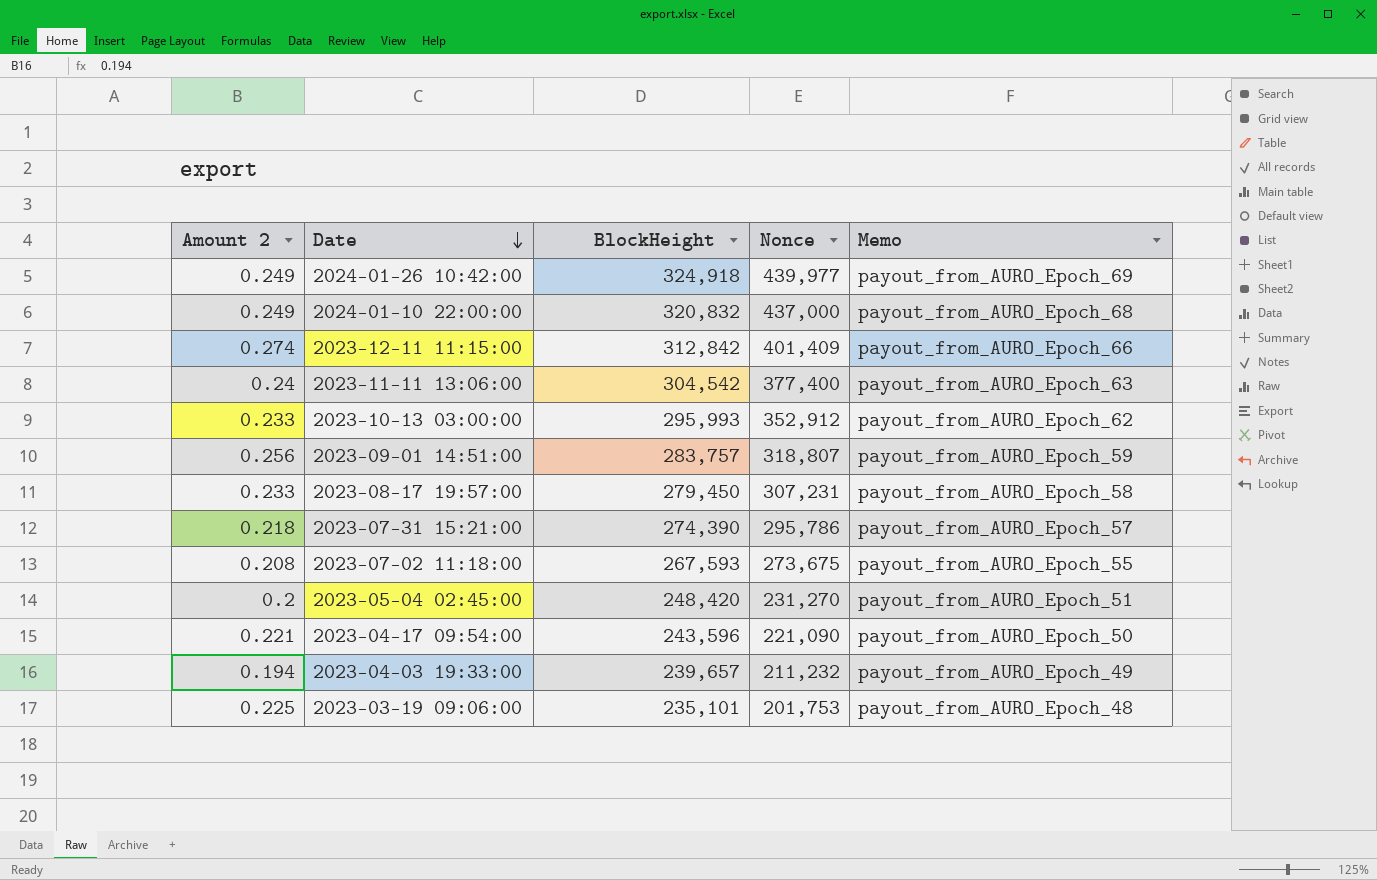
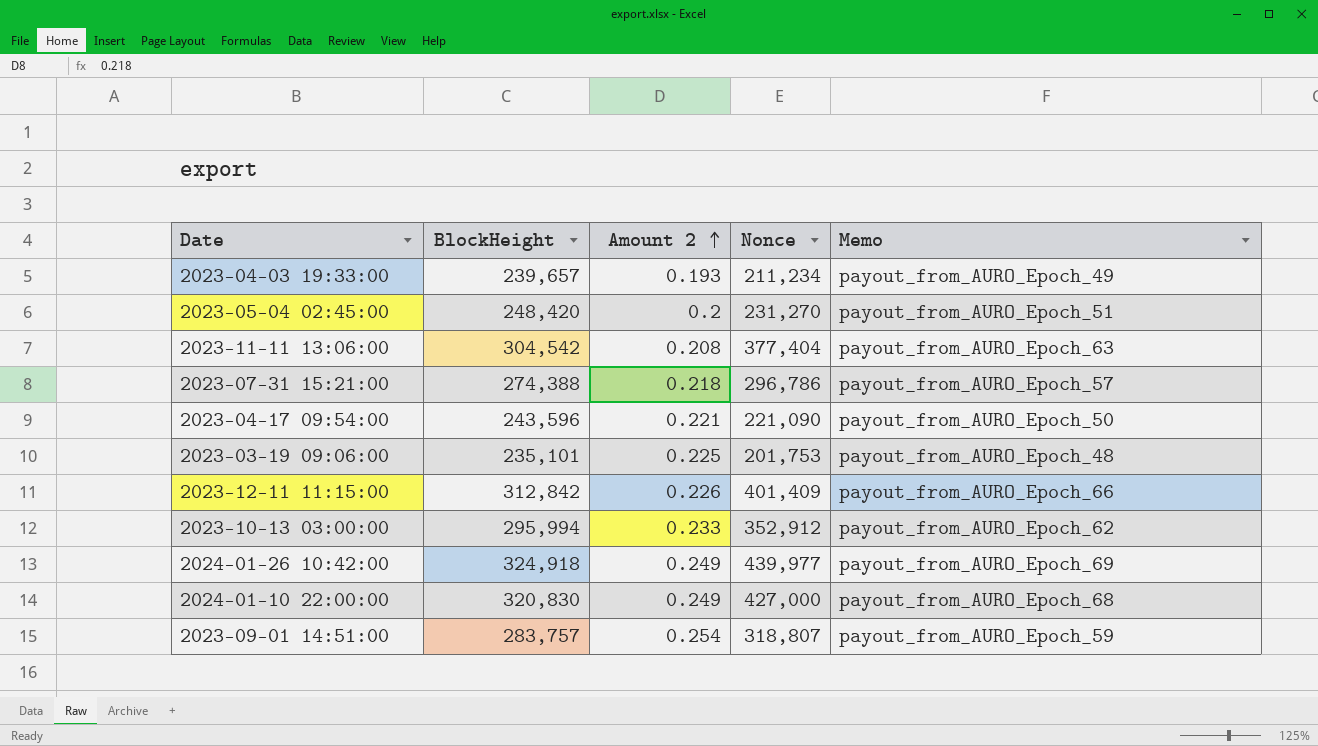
row order: Date descending -> Amount 2 ascending
column Amount 2 | position: 1 -> 3
row 2023-08-17 19:57:00: 0.233 | 279,450 | 307,231 | payout_from_AURO_Epoch_58 -> none
row 2023-07-02 11:18:00: 0.208 | 267,593 | 273,675 | payout_from_AURO_Epoch_55 -> none
2023-04-03 19:33:00 | Amount 2: 0.194 -> 0.193
2023-04-03 19:33:00 | Nonce: 211,232 -> 211,234
2023-11-11 13:06:00 | Amount 2: 0.24 -> 0.208
2023-11-11 13:06:00 | Nonce: 377,400 -> 377,404
2023-07-31 15:21:00 | BlockHeight: 274,390 -> 274,388
2023-07-31 15:21:00 | Nonce: 295,786 -> 296,786
2023-12-11 11:15:00 | Amount 2: 0.274 -> 0.226
2023-10-13 03:00:00 | BlockHeight: 295,993 -> 295,994
2024-01-10 22:00:00 | BlockHeight: 320,832 -> 320,830
2024-01-10 22:00:00 | Nonce: 437,000 -> 427,000
2023-09-01 14:51:00 | Amount 2: 0.256 -> 0.254

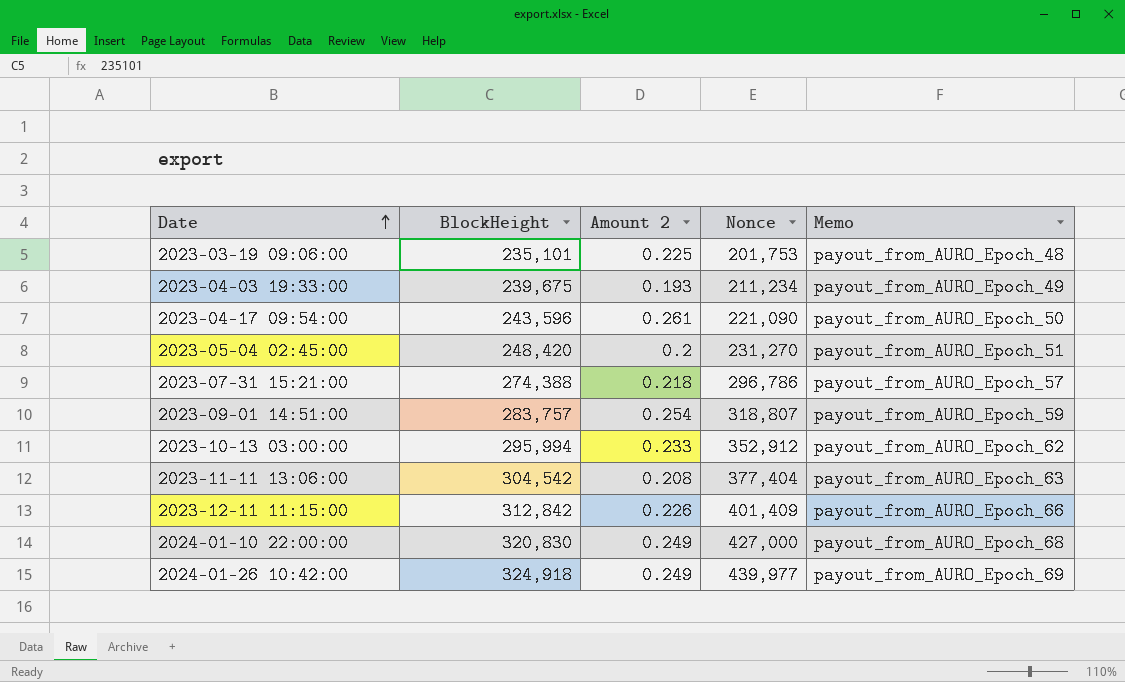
row order: Amount 2 ascending -> Date ascending
2023-04-03 19:33:00 | BlockHeight: 239,657 -> 239,675
2023-04-17 09:54:00 | Amount 2: 0.221 -> 0.261

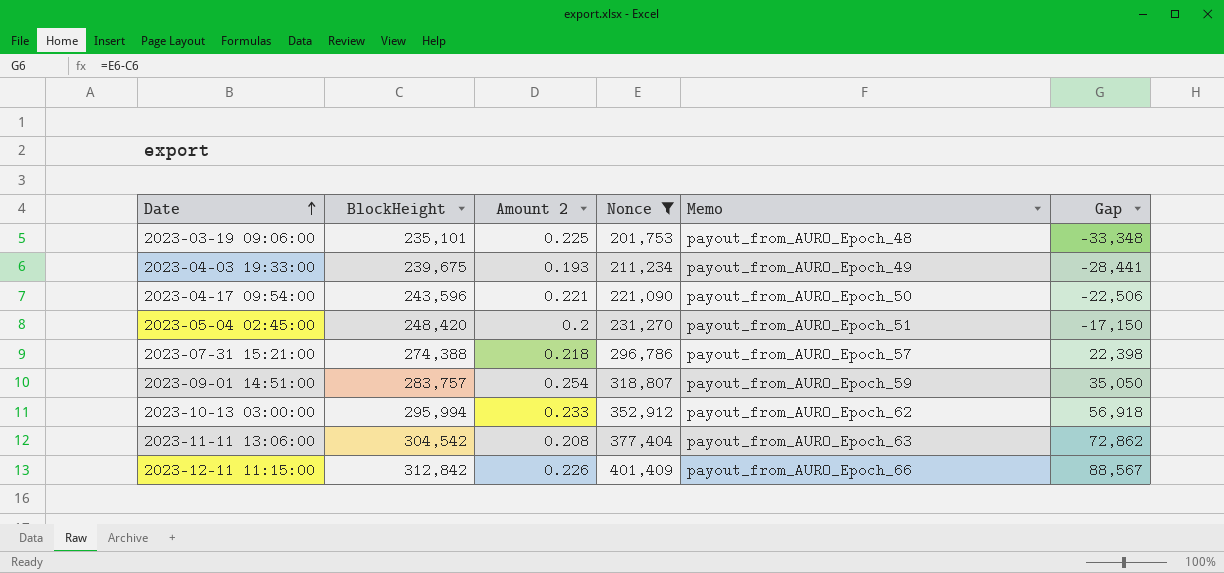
filter: none -> Nonce <= 401,409
column Gap | formula: none -> [Nonce] - [BlockHeight]
2023-04-17 09:54:00 | Amount 2: 0.261 -> 0.221

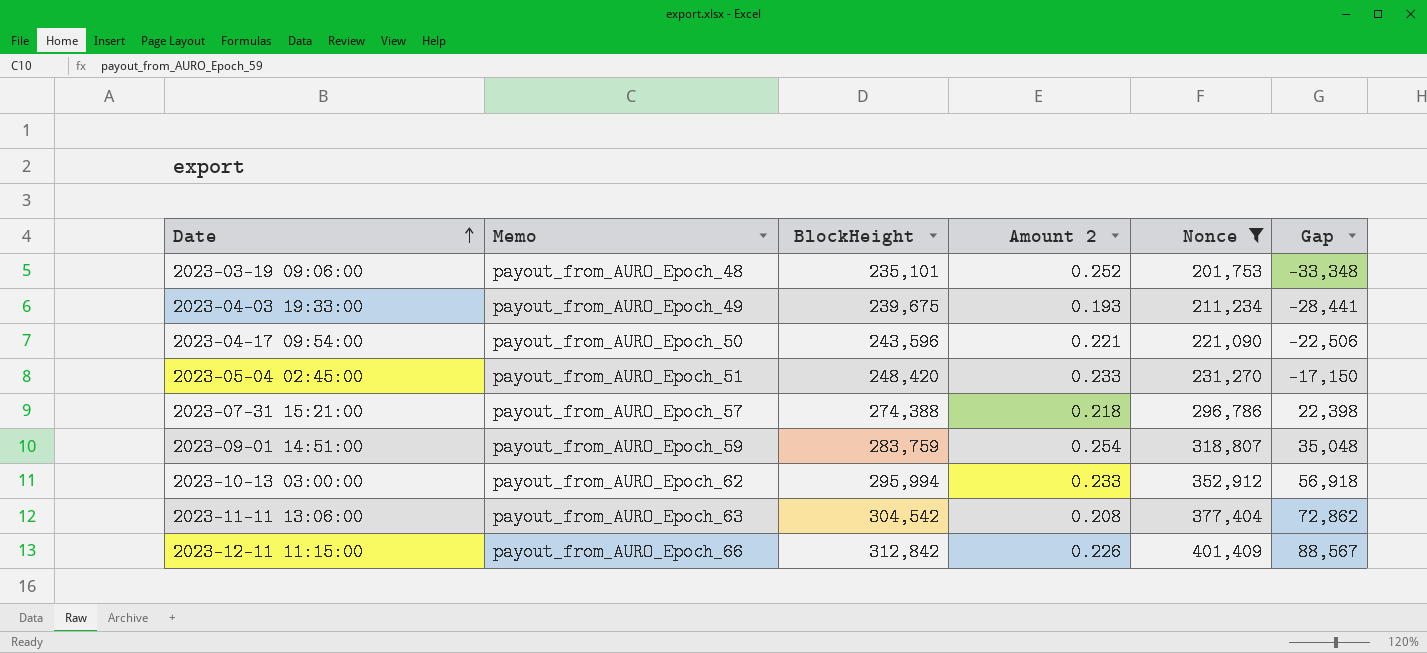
column Memo | position: 5 -> 2
2023-03-19 09:06:00 | Amount 2: 0.225 -> 0.252
2023-05-04 02:45:00 | Amount 2: 0.2 -> 0.233
2023-09-01 14:51:00 | BlockHeight: 283,757 -> 283,759
2023-09-01 14:51:00 | Gap: 35,050 -> 35,048

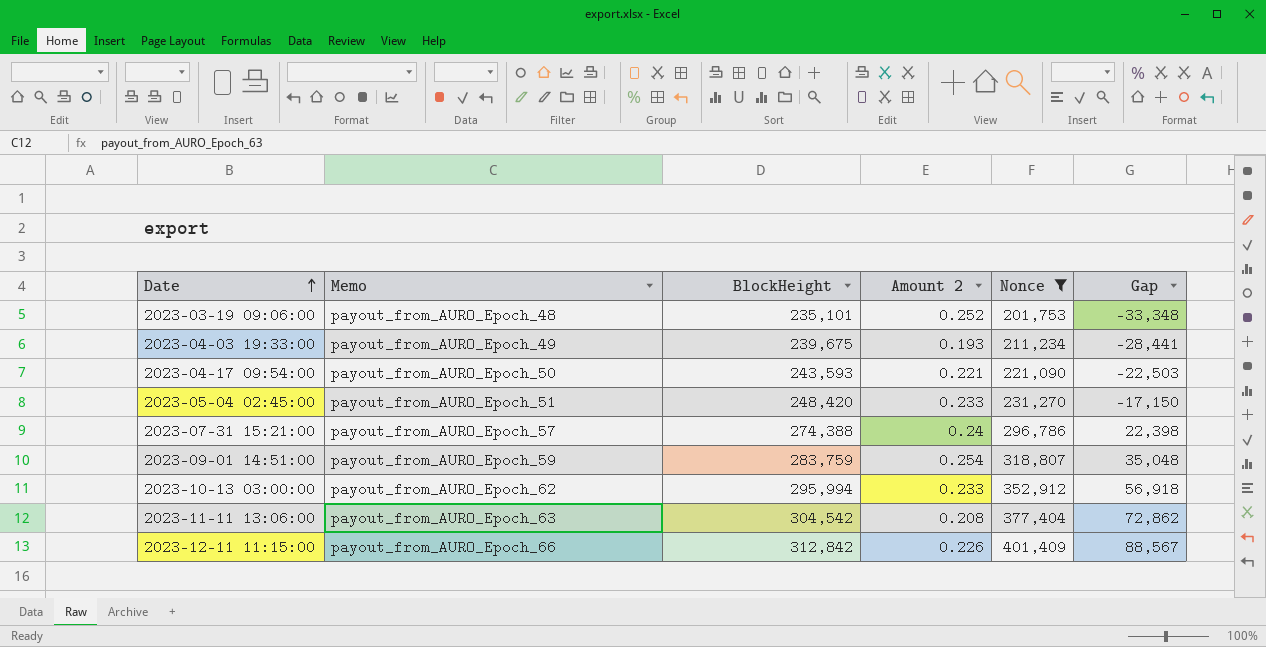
2023-04-17 09:54:00 | BlockHeight: 243,596 -> 243,593
2023-04-17 09:54:00 | Gap: -22,506 -> -22,503
2023-07-31 15:21:00 | Amount 2: 0.218 -> 0.24

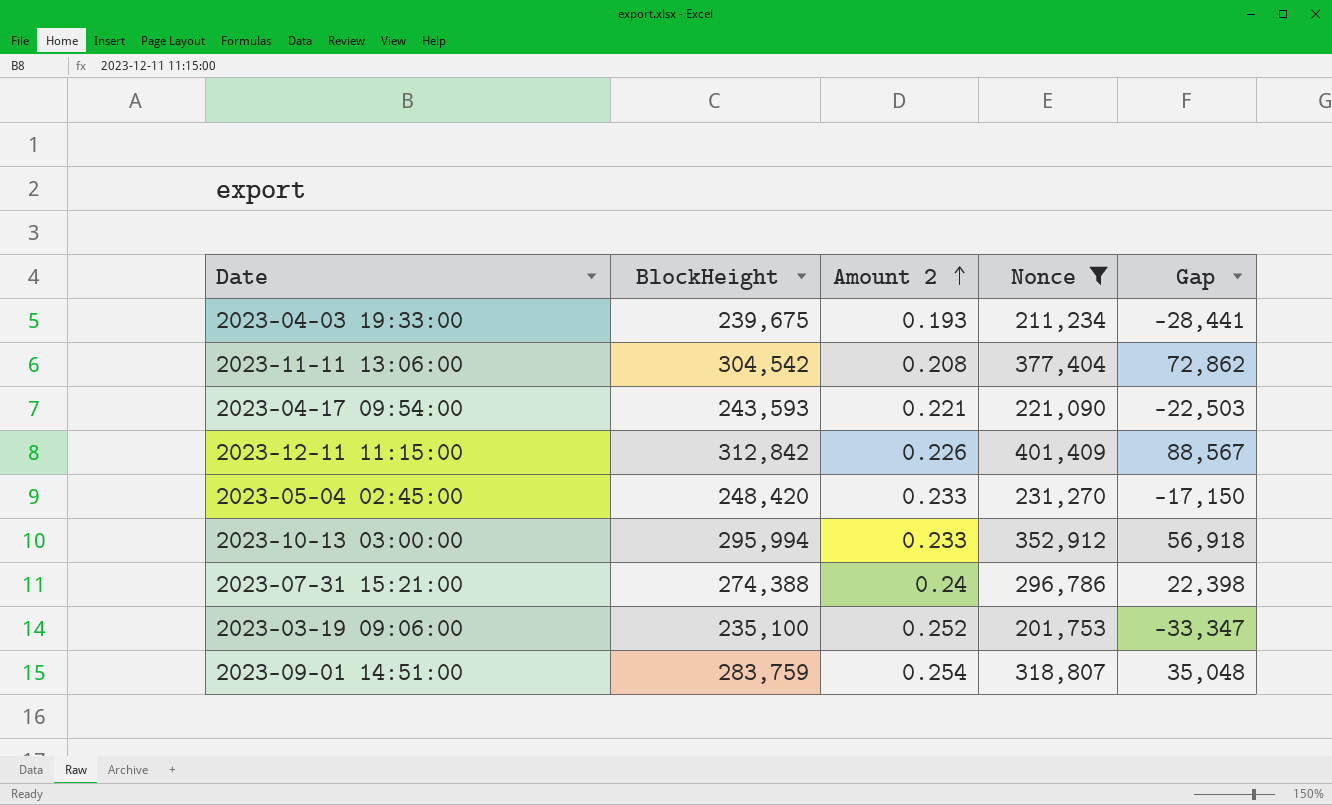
row order: Date ascending -> Amount 2 ascending
column Memo | position: 2 -> none
2023-03-19 09:06:00 | BlockHeight: 235,101 -> 235,100
2023-03-19 09:06:00 | Gap: -33,348 -> -33,347

